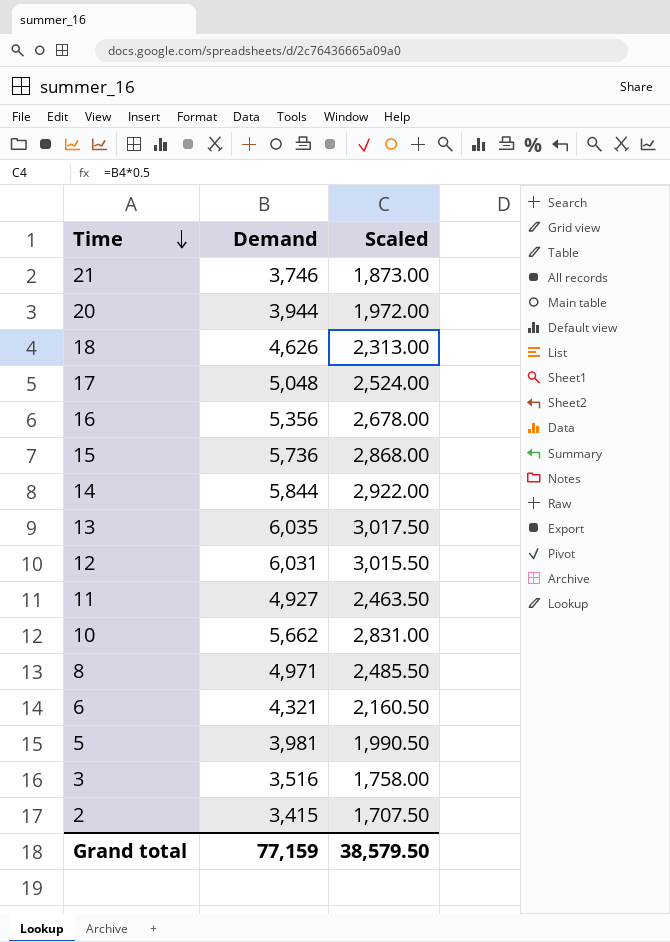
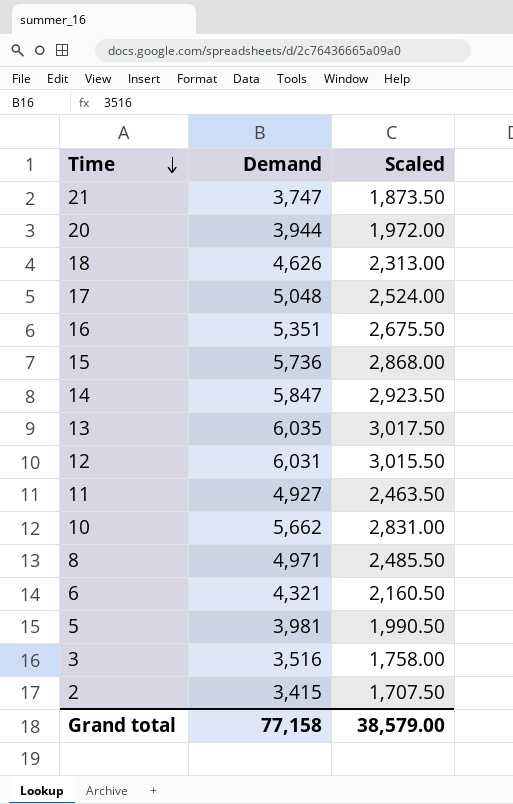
21 | Demand: 3,746 -> 3,747
21 | Scaled: 1,873.00 -> 1,873.50
16 | Demand: 5,356 -> 5,351
16 | Scaled: 2,678.00 -> 2,675.50
14 | Demand: 5,844 -> 5,847
14 | Scaled: 2,922.00 -> 2,923.50
Grand total | Demand: 77,159 -> 77,158
Grand total | Scaled: 38,579.50 -> 38,579.00

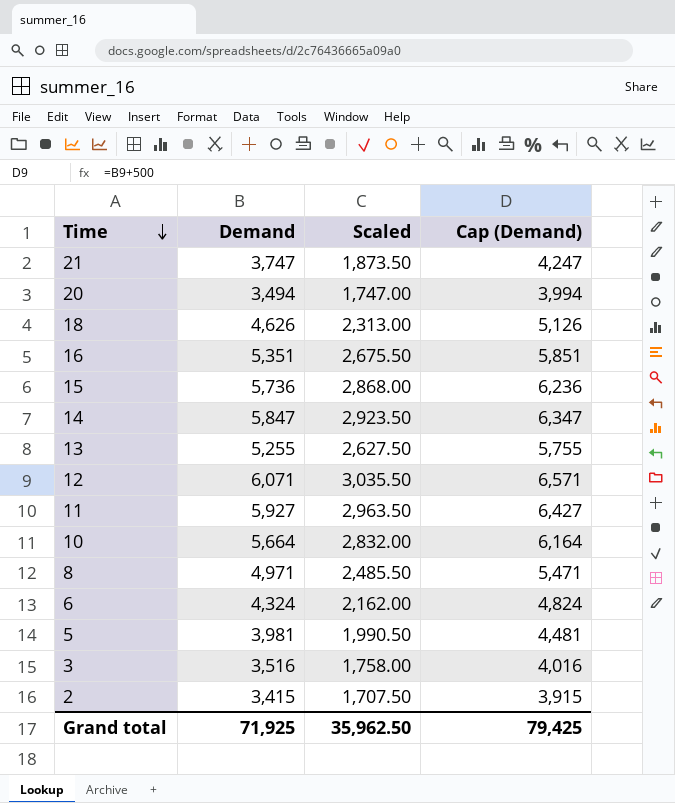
column Cap (Demand) | formula: none -> [Demand] + 500
row 17: 5,048 | 2,524.00 -> none
20 | Demand: 3,944 -> 3,494
20 | Scaled: 1,972.00 -> 1,747.00
13 | Demand: 6,035 -> 5,255
13 | Scaled: 3,017.50 -> 2,627.50
12 | Demand: 6,031 -> 6,071
12 | Scaled: 3,015.50 -> 3,035.50
11 | Demand: 4,927 -> 5,927
11 | Scaled: 2,463.50 -> 2,963.50
10 | Demand: 5,662 -> 5,664
10 | Scaled: 2,831.00 -> 2,832.00
6 | Demand: 4,321 -> 4,324
6 | Scaled: 2,160.50 -> 2,162.00
Grand total | Demand: 77,158 -> 71,925
Grand total | Scaled: 38,579.00 -> 35,962.50

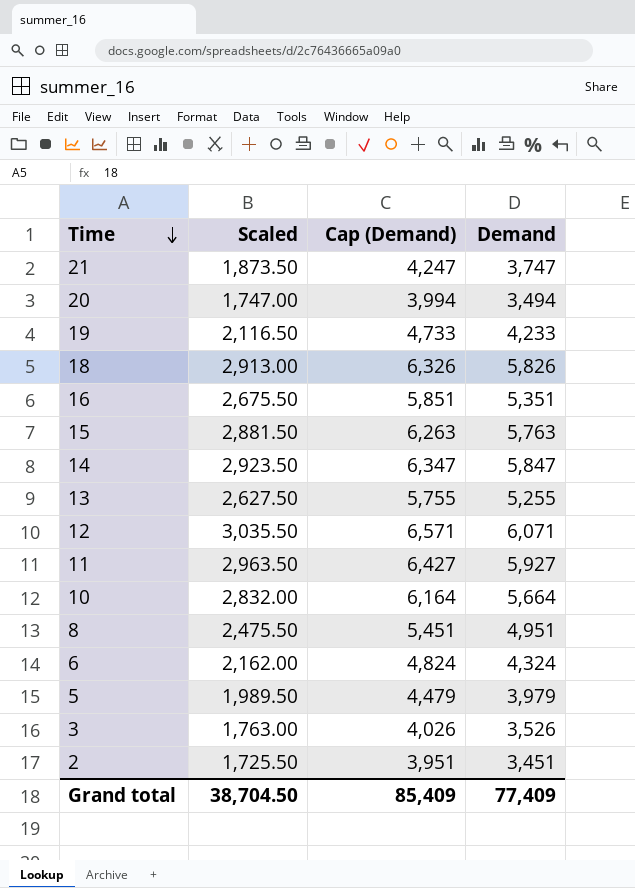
column Demand | position: 2 -> 4
row 19: none -> 2,116.50 | 4,733 | 4,233
18 | Scaled: 2,313.00 -> 2,913.00
18 | Cap (Demand): 5,126 -> 6,326
18 | Demand: 4,626 -> 5,826
15 | Scaled: 2,868.00 -> 2,881.50
15 | Cap (Demand): 6,236 -> 6,263
15 | Demand: 5,736 -> 5,763
8 | Scaled: 2,485.50 -> 2,475.50
8 | Cap (Demand): 5,471 -> 5,451
8 | Demand: 4,971 -> 4,951
5 | Scaled: 1,990.50 -> 1,989.50
5 | Cap (Demand): 4,481 -> 4,479
5 | Demand: 3,981 -> 3,979
3 | Scaled: 1,758.00 -> 1,763.00
3 | Cap (Demand): 4,016 -> 4,026
3 | Demand: 3,516 -> 3,526
2 | Scaled: 1,707.50 -> 1,725.50
2 | Cap (Demand): 3,915 -> 3,951
2 | Demand: 3,415 -> 3,451
Grand total | Scaled: 35,962.50 -> 38,704.50
Grand total | Cap (Demand): 79,425 -> 85,409
Grand total | Demand: 71,925 -> 77,409

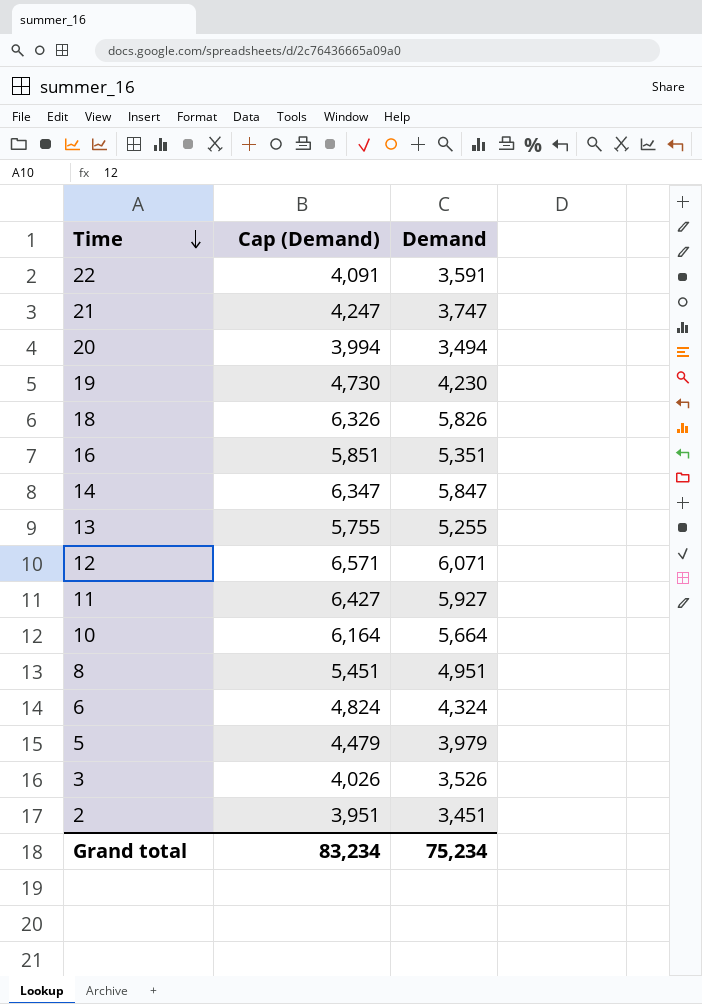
column Scaled | formula: [Demand] * 0.5 -> none
row 15: 2,881.50 | 6,263 | 5,763 -> none
row 22: none -> 4,091 | 3,591
19 | Cap (Demand): 4,733 -> 4,730
19 | Demand: 4,233 -> 4,230
Grand total | Cap (Demand): 85,409 -> 83,234
Grand total | Demand: 77,409 -> 75,234

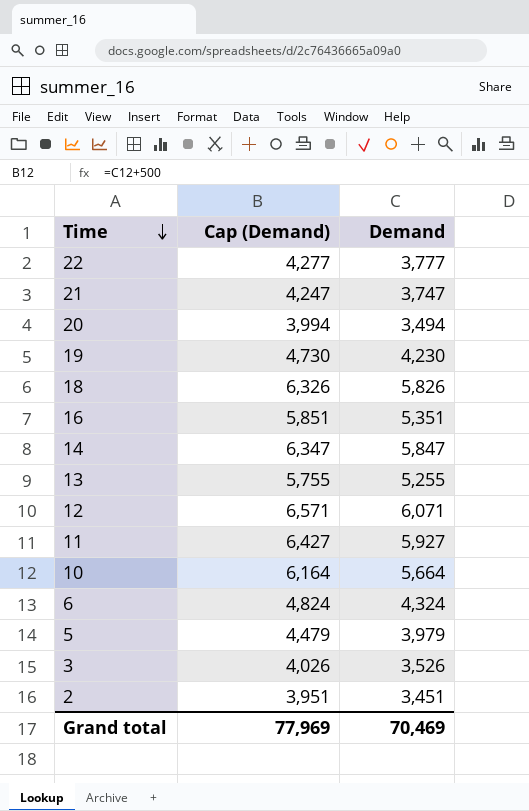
row 8: 5,451 | 4,951 -> none
22 | Cap (Demand): 4,091 -> 4,277
22 | Demand: 3,591 -> 3,777
Grand total | Cap (Demand): 83,234 -> 77,969
Grand total | Demand: 75,234 -> 70,469

